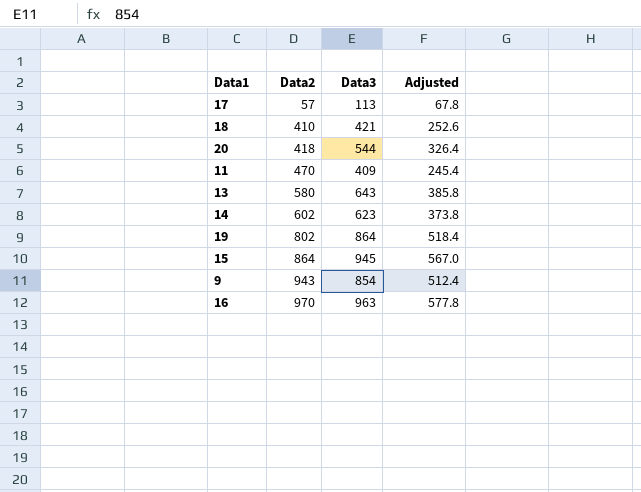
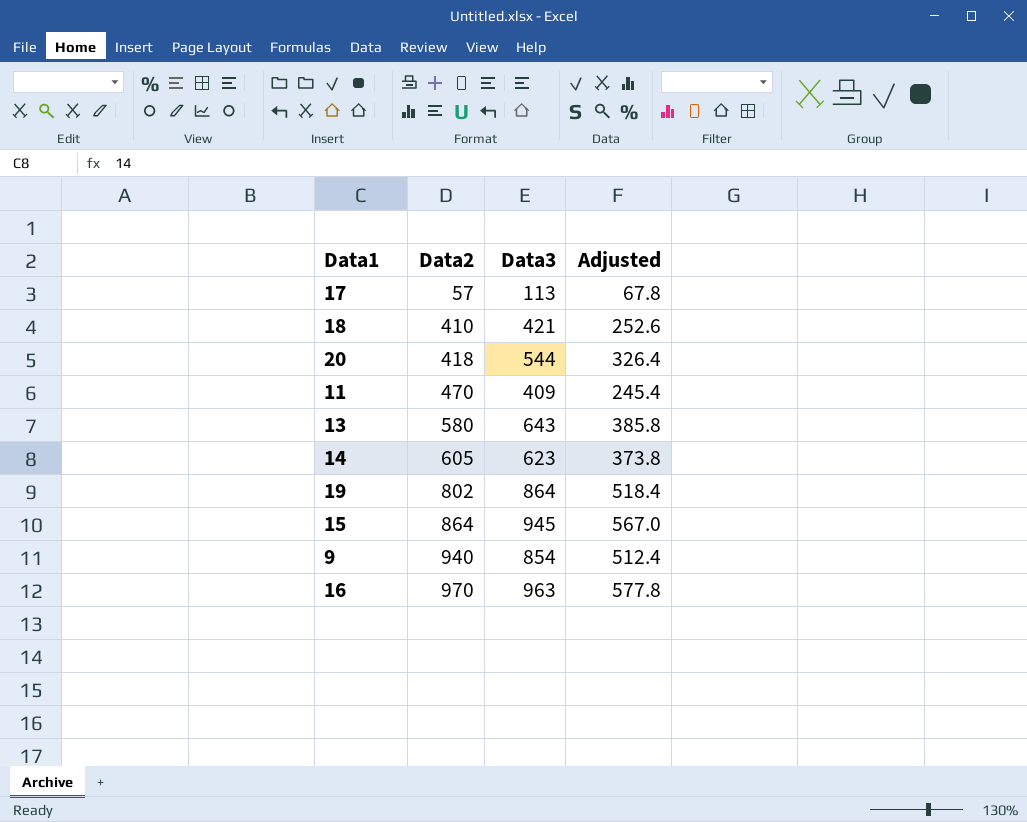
14 | Data2: 602 -> 605
9 | Data2: 943 -> 940

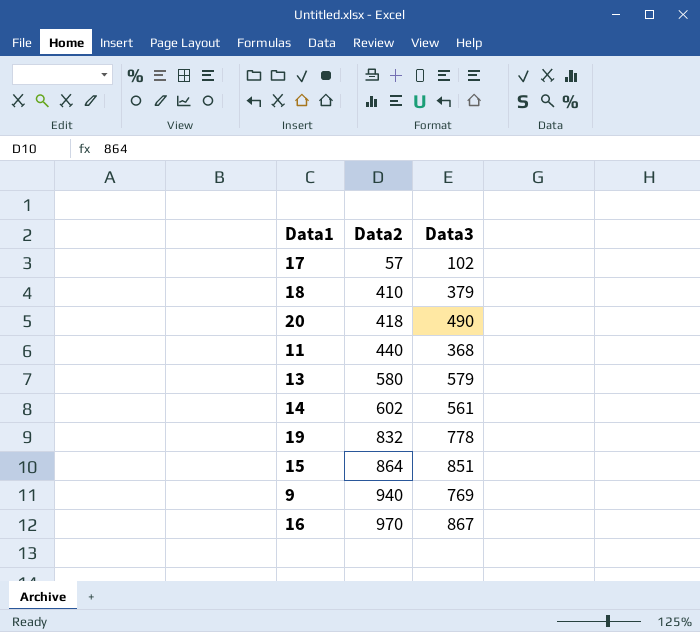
column Adjusted | formula: [Data3] * 0.6 -> none
17 | Data3: 113 -> 102
18 | Data3: 421 -> 379
20 | Data3: 544 -> 490
11 | Data2: 470 -> 440
11 | Data3: 409 -> 368
13 | Data3: 643 -> 579
14 | Data2: 605 -> 602
14 | Data3: 623 -> 561
19 | Data2: 802 -> 832
19 | Data3: 864 -> 778
15 | Data3: 945 -> 851
9 | Data3: 854 -> 769
16 | Data3: 963 -> 867

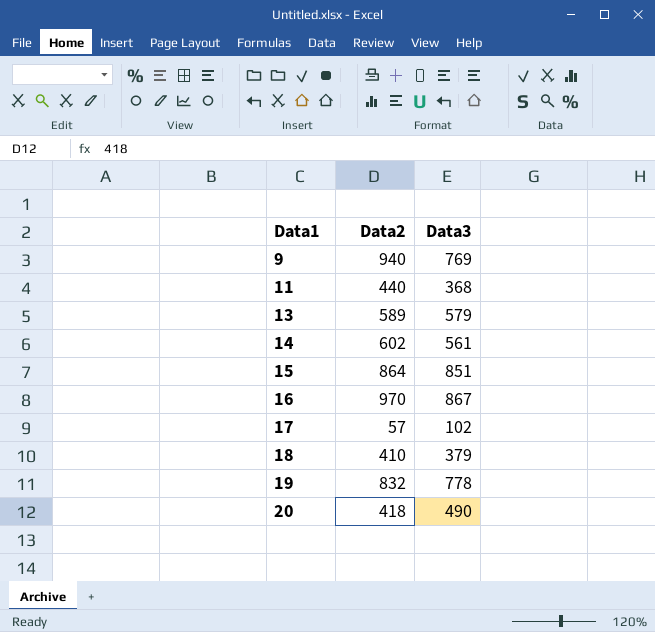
row order: Data2 ascending -> Data1 ascending
13 | Data2: 580 -> 589

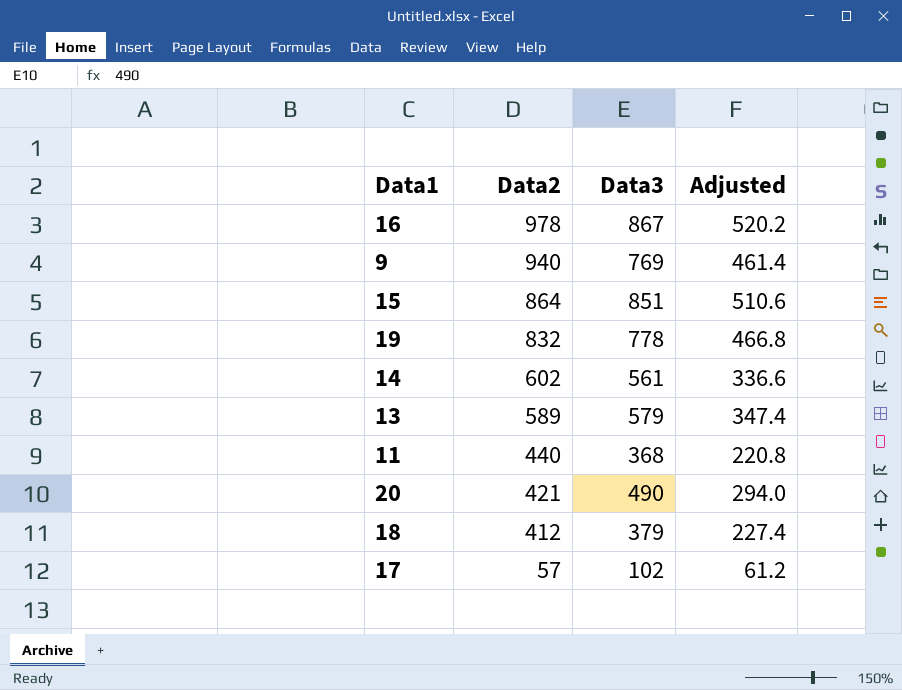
row order: Data1 ascending -> Data2 descending
column Adjusted | formula: none -> [Data3] * 0.6
16 | Data2: 970 -> 978
20 | Data2: 418 -> 421
18 | Data2: 410 -> 412

